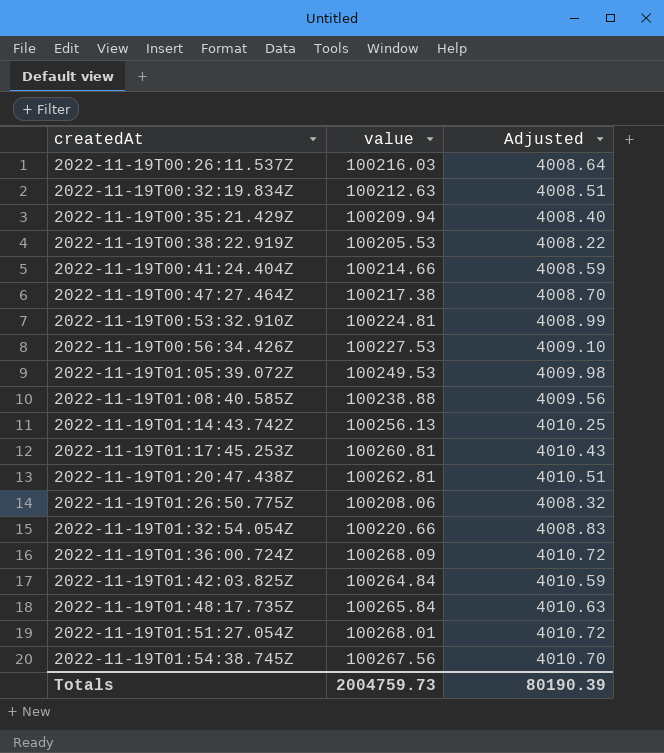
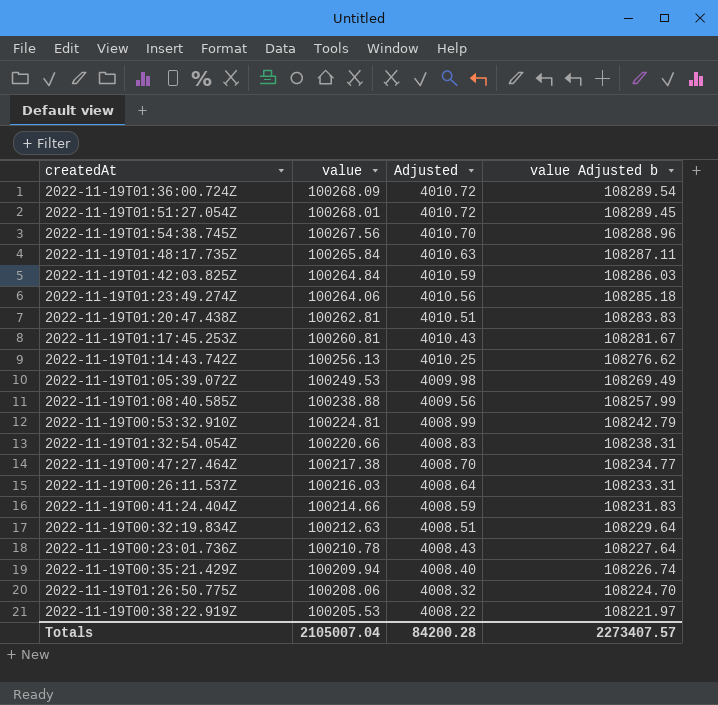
row order: createdAt ascending -> value descending
column value Adjusted b | formula: none -> [value] * 1.08
row 2022-11-19T00:56:34.426Z: 100227.53 | 4009.10 -> none
row 2022-11-19T01:23:49.274Z: none -> 100264.06 | 4010.56 | 108285.18
row 2022-11-19T00:23:01.736Z: none -> 100210.78 | 4008.43 | 108227.64
Totals | value: 2004759.73 -> 2105007.04
Totals | Adjusted: 80190.39 -> 84200.28

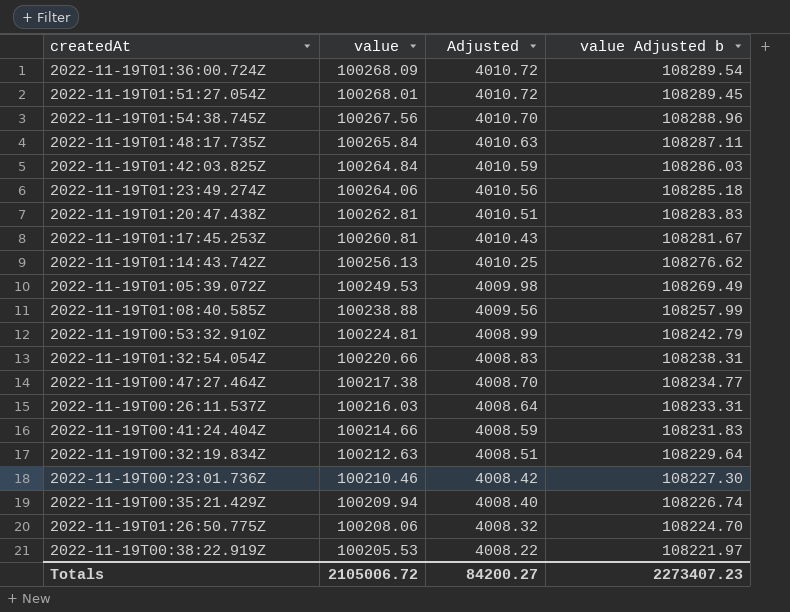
2022-11-19T00:23:01.736Z | value: 100210.78 -> 100210.46
2022-11-19T00:23:01.736Z | Adjusted: 4008.43 -> 4008.42
2022-11-19T00:23:01.736Z | value Adjusted b: 108227.64 -> 108227.30
Totals | value: 2105007.04 -> 2105006.72
Totals | Adjusted: 84200.28 -> 84200.27
Totals | value Adjusted b: 2273407.57 -> 2273407.23

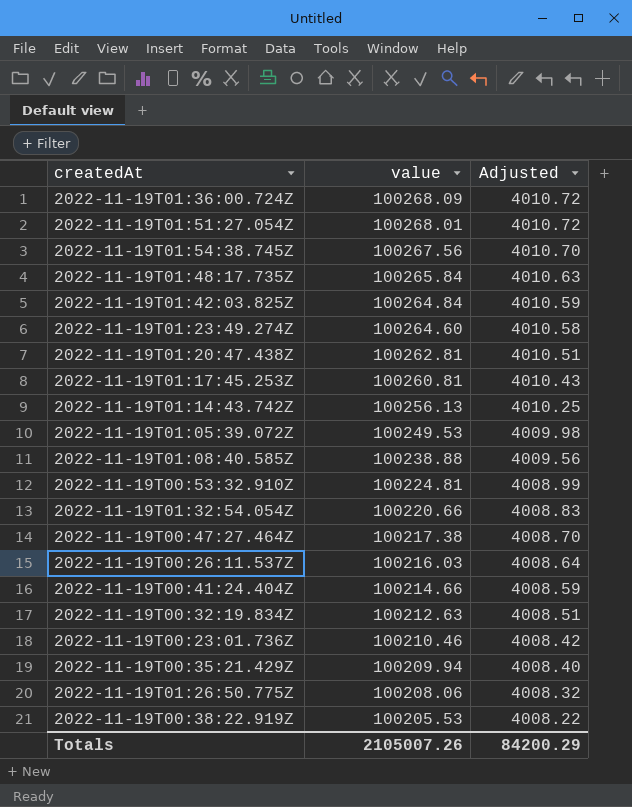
column value Adjusted b | formula: [value] * 1.08 -> none
2022-11-19T01:23:49.274Z | value: 100264.06 -> 100264.60
2022-11-19T01:23:49.274Z | Adjusted: 4010.56 -> 4010.58
Totals | value: 2105006.72 -> 2105007.26
Totals | Adjusted: 84200.27 -> 84200.29

